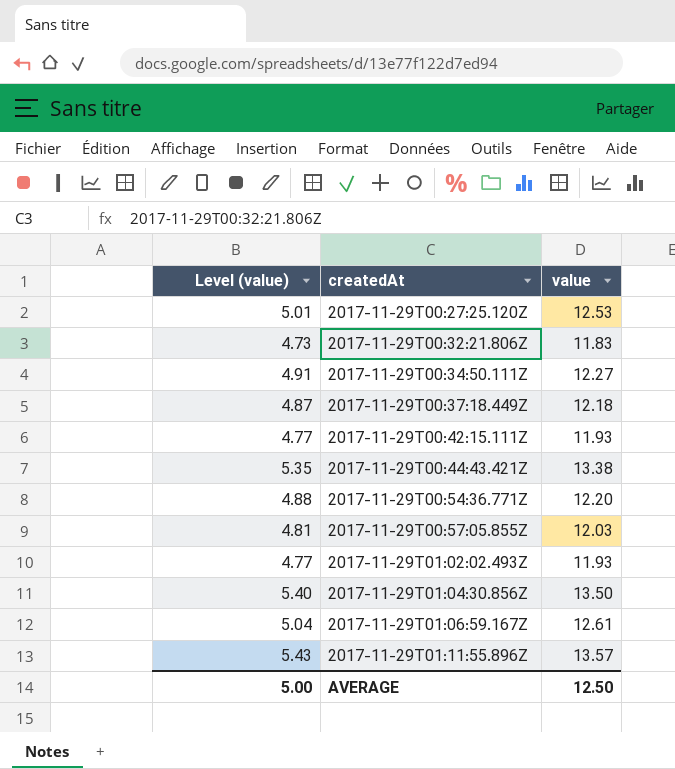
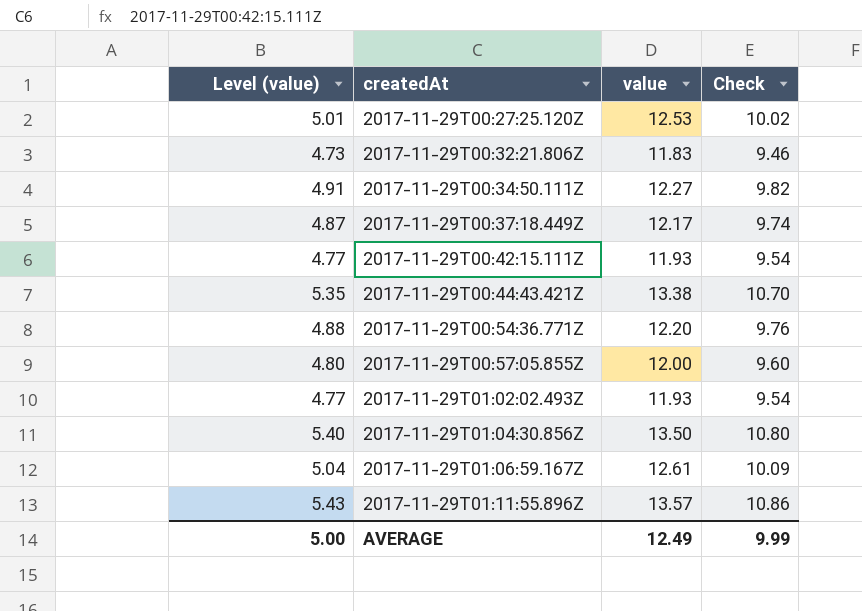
column Check | formula: none -> [value] * 0.8
2017-11-29T00:37:18.449Z | value: 12.18 -> 12.17
2017-11-29T00:57:05.855Z | Level (value): 4.81 -> 4.80
2017-11-29T00:57:05.855Z | value: 12.03 -> 12.00
AVERAGE | value: 12.50 -> 12.49

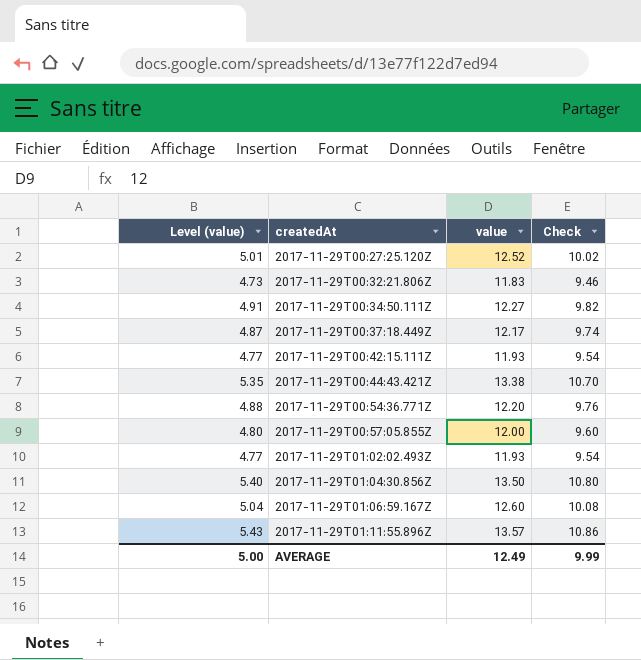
2017-11-29T00:27:25.120Z | value: 12.53 -> 12.52
2017-11-29T01:06:59.167Z | value: 12.61 -> 12.60
2017-11-29T01:06:59.167Z | Check: 10.09 -> 10.08

